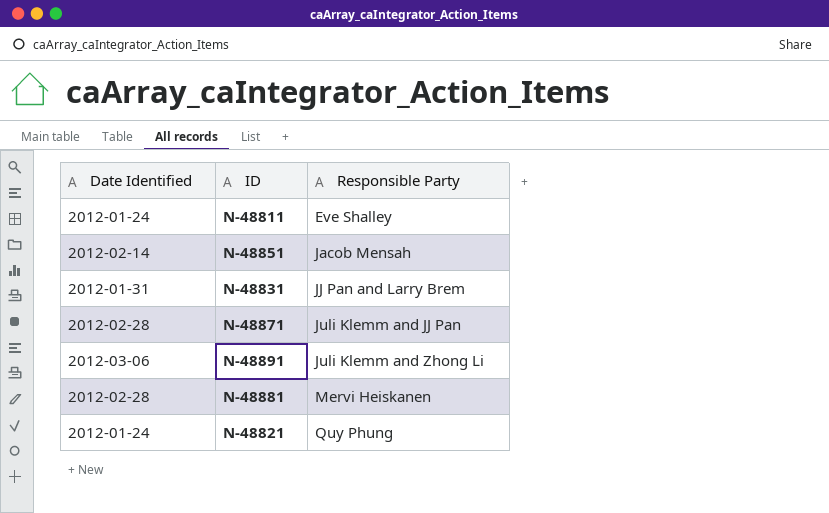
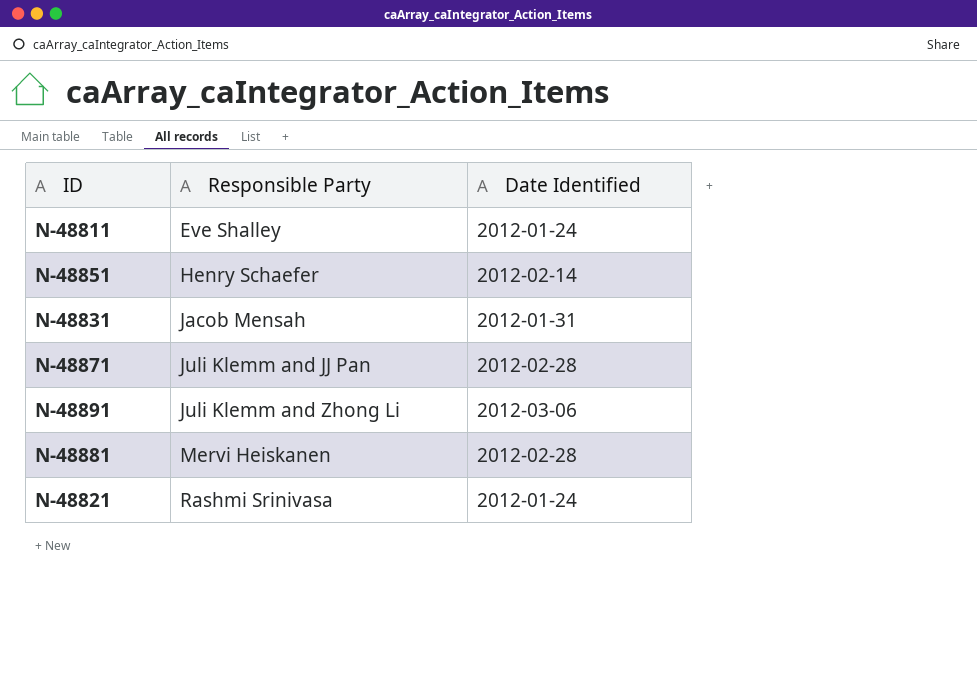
column Date Identified | position: 1 -> 3
N-48851 | Responsible Party: Jacob Mensah -> Henry Schaefer
N-48831 | Responsible Party: JJ Pan and Larry Brem -> Jacob Mensah
N-48821 | Responsible Party: Quy Phung -> Rashmi Srinivasa

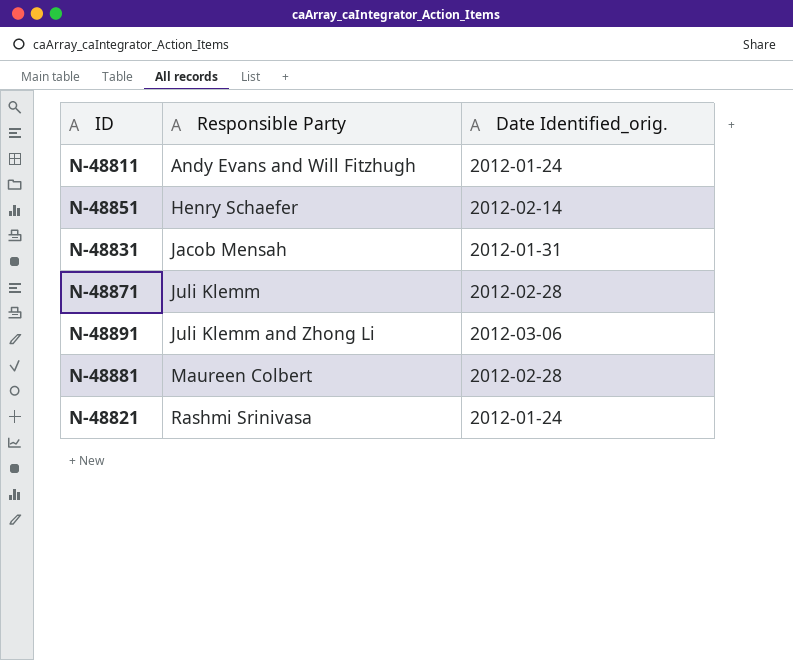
column name: Date Identified -> Date Identified_orig.
N-48811 | Responsible Party: Eve Shalley -> Andy Evans and Will Fitzhugh
N-48871 | Responsible Party: Juli Klemm and JJ Pan -> Juli Klemm
N-48881 | Responsible Party: Mervi Heiskanen -> Maureen Colbert

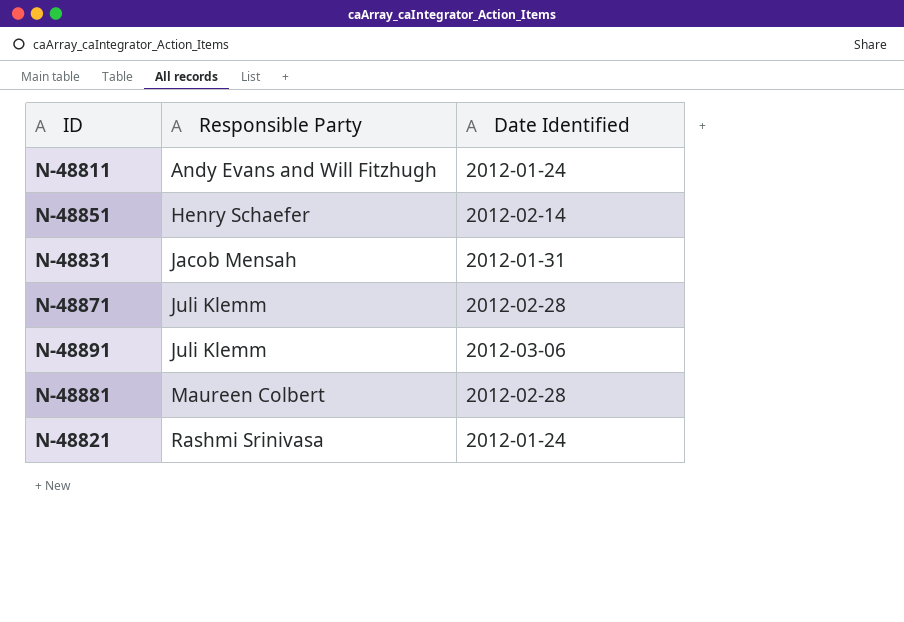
column name: Date Identified_orig. -> Date Identified
N-48891 | Responsible Party: Juli Klemm and Zhong Li -> Juli Klemm

